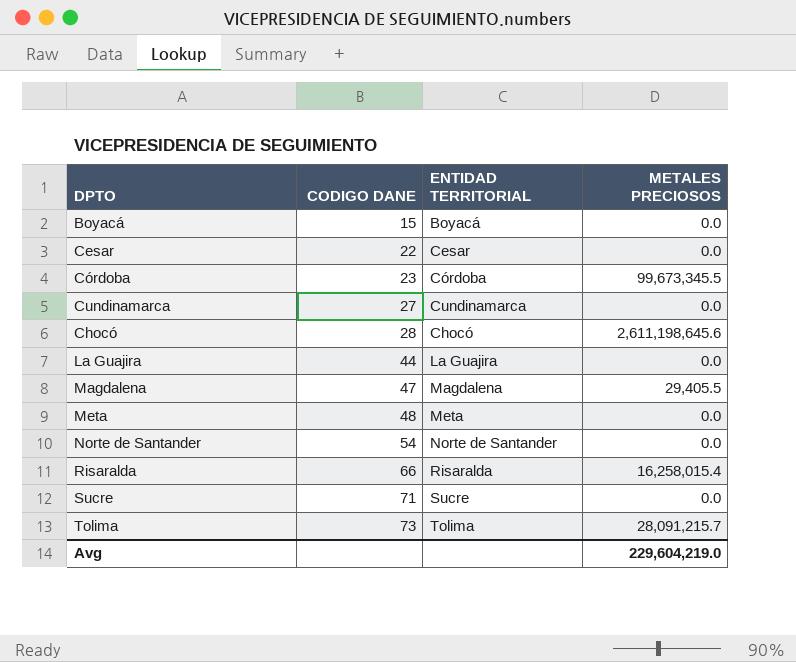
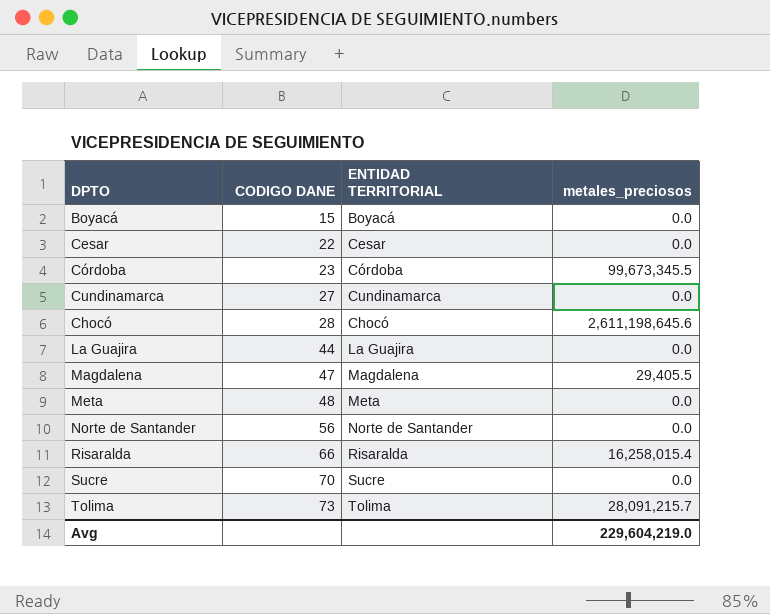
column name: METALES PRECIOSOS -> metales_preciosos
Norte de Santander | CODIGO DANE: 54 -> 56
Sucre | CODIGO DANE: 71 -> 70

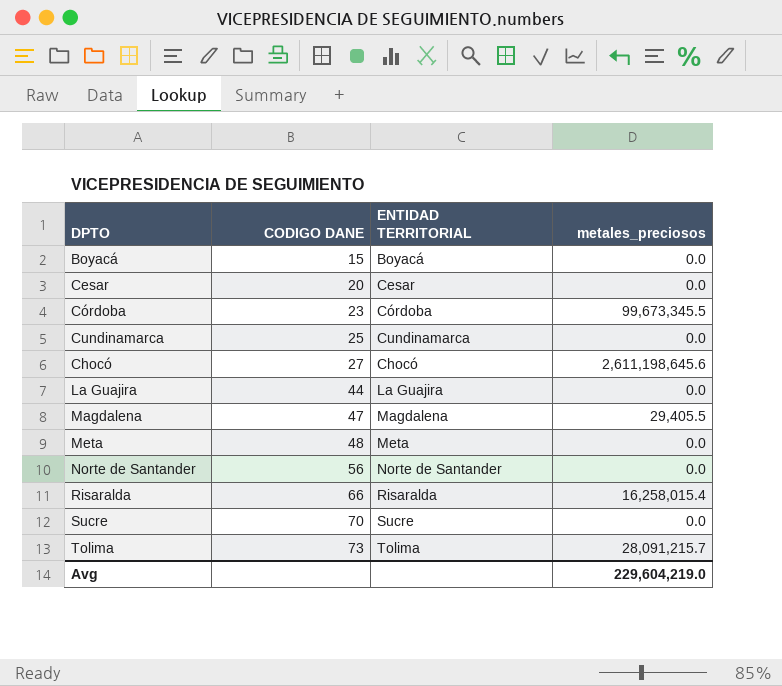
Cesar | CODIGO DANE: 22 -> 20
Cundinamarca | CODIGO DANE: 27 -> 25
Chocó | CODIGO DANE: 28 -> 27

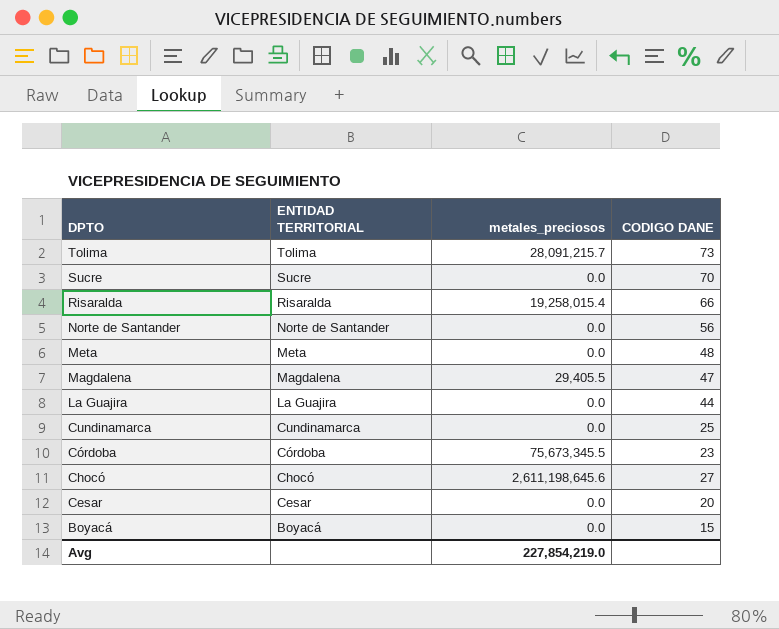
row order: CODIGO DANE ascending -> DPTO descending
column CODIGO DANE | position: 2 -> 4
Risaralda | metales_preciosos: 16,258,015.4 -> 19,258,015.4
Córdoba | metales_preciosos: 99,673,345.5 -> 75,673,345.5
Avg | metales_preciosos: 229,604,219.0 -> 227,854,219.0

